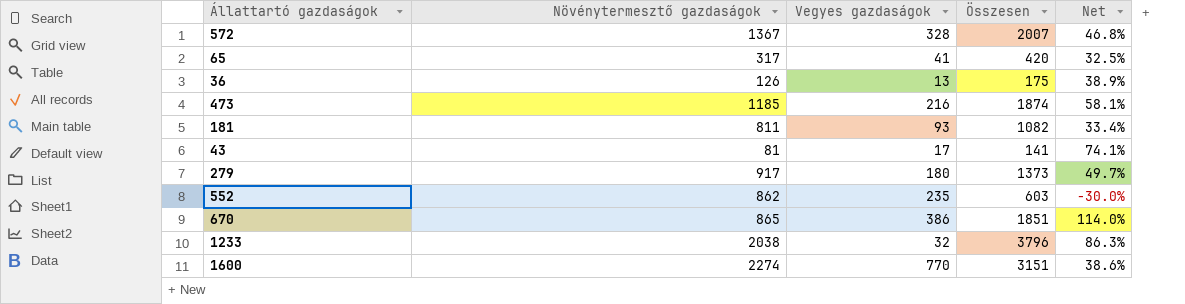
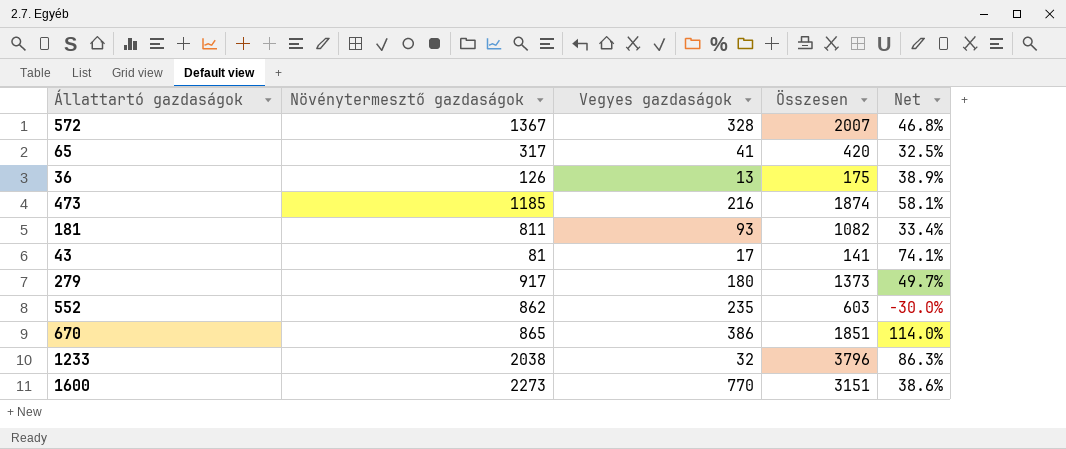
1600 | Növénytermesztő gazdaságok: 2274 -> 2273

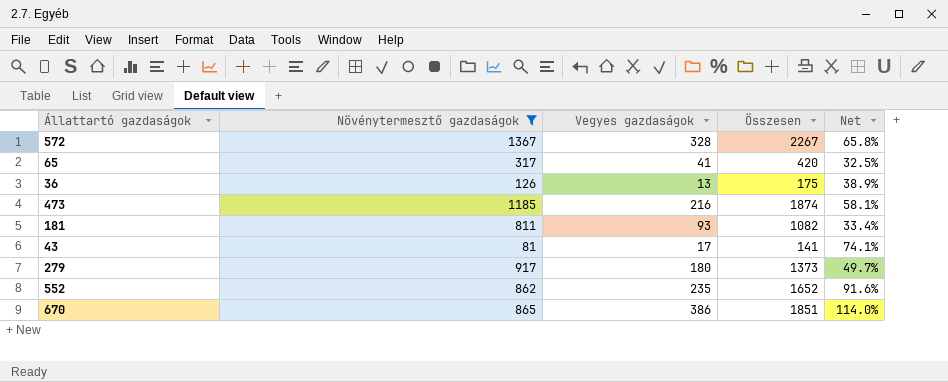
filter: none -> Növénytermesztő gazdaságok <= 1367
572 | Összesen: 2007 -> 2267
572 | Net: 46.8% -> 65.8%
552 | Összesen: 603 -> 1652
552 | Net: -30.0% -> 91.6%

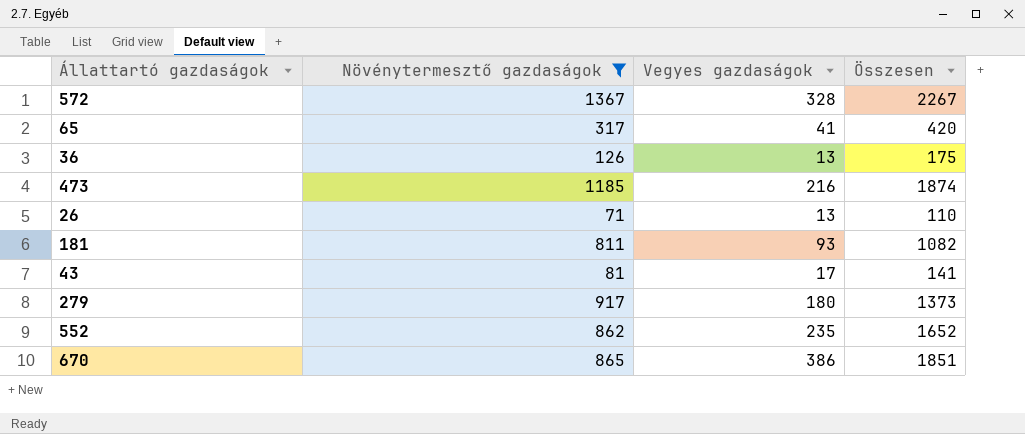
column Net | formula: ([Összesen] - [Növénytermesztő gazdaságok]) / [Növénytermesztő gazdaságok] -> none
row 26: none -> 71 | 13 | 110

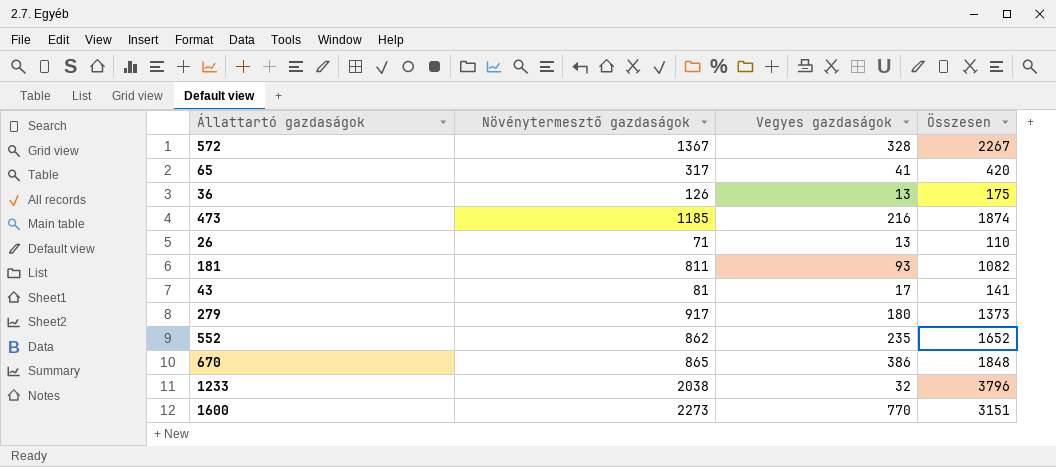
filter: Növénytermesztő gazdaságok <= 1367 -> none
670 | Összesen: 1851 -> 1848

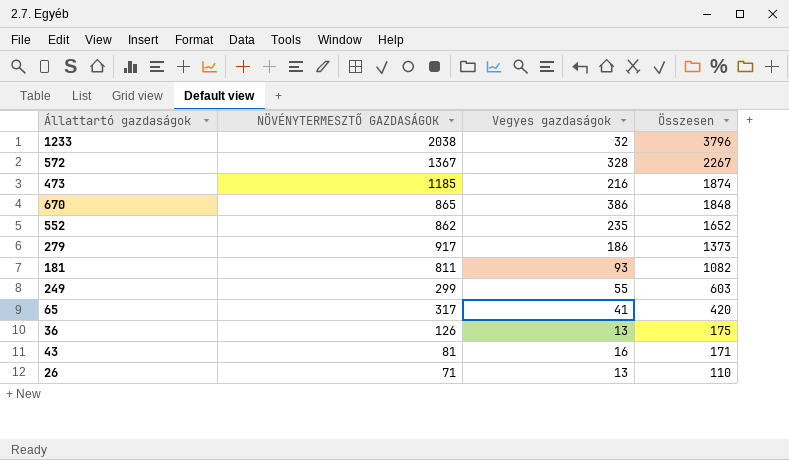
row order: none -> Összesen descending
column name: Növénytermesztő gazdaságok -> NÖVÉNYTERMESZTŐ GAZDASÁGOK
row 1600: 2273 | 770 | 3151 -> none
279 | Vegyes gazdaságok: 180 -> 186
row 249: none -> 299 | 55 | 603
43 | Vegyes gazdaságok: 17 -> 16
43 | Összesen: 141 -> 171

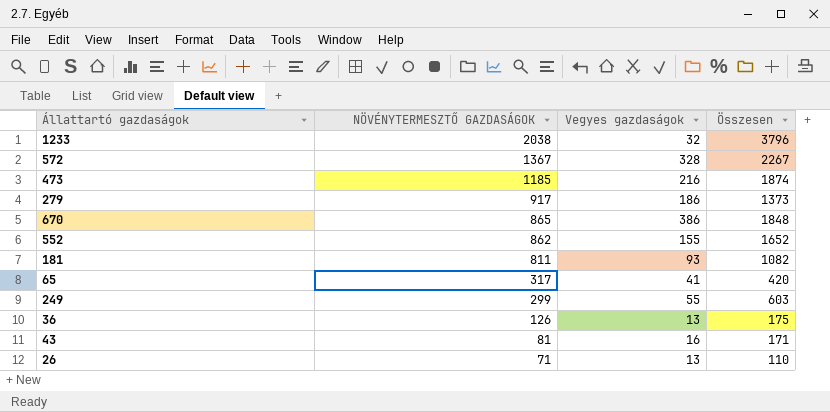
row order: Összesen descending -> NÖVÉNYTERMESZTŐ GAZDASÁGOK descending
552 | Vegyes gazdaságok: 235 -> 155

